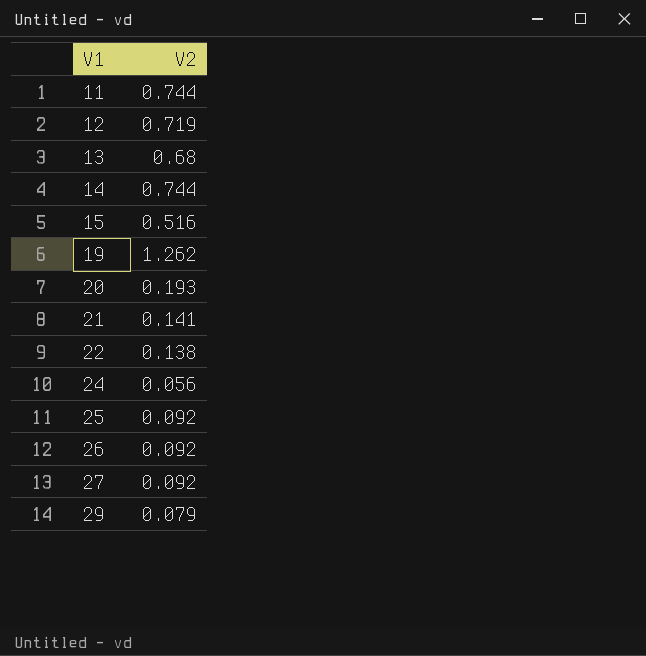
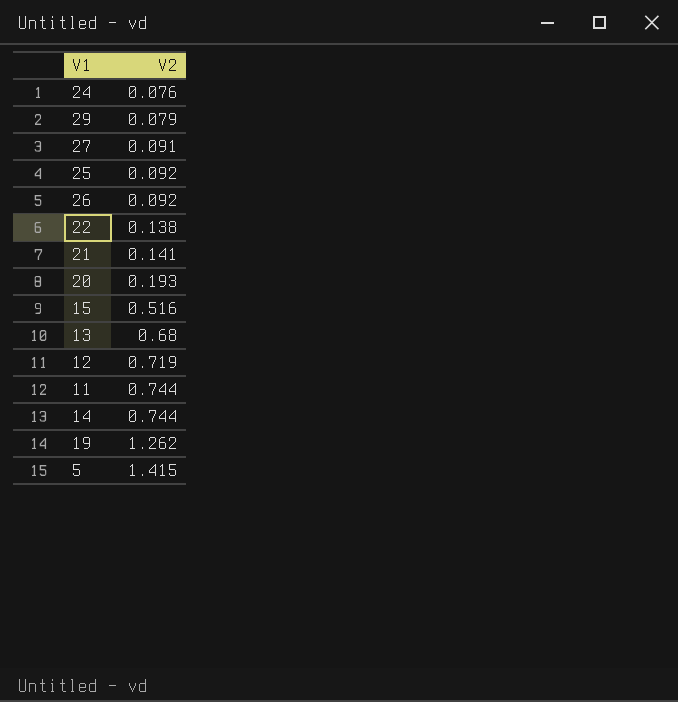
row order: V1 ascending -> V2 ascending
24 | V2: 0.056 -> 0.076
27 | V2: 0.092 -> 0.091
row 5: none -> 1.415

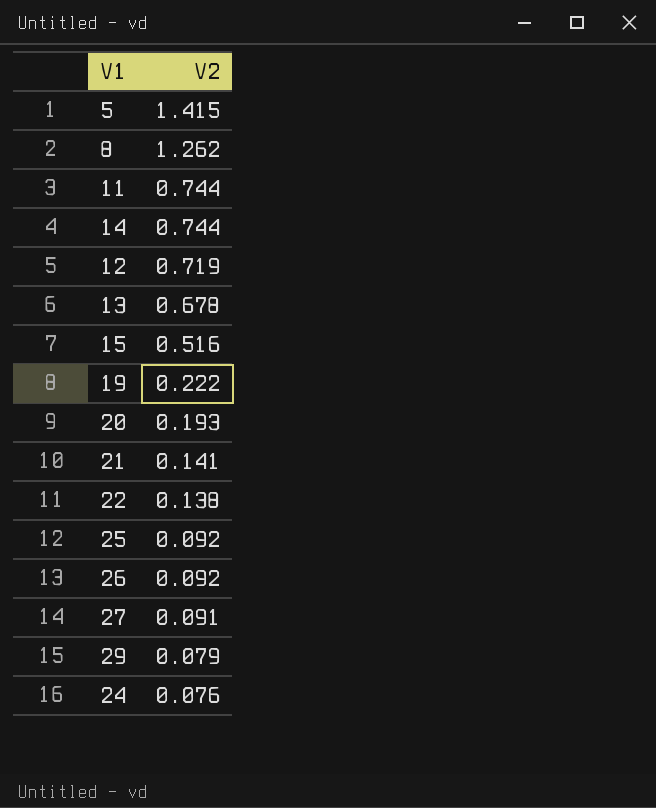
row order: V2 ascending -> V2 descending
row 8: none -> 1.262
13 | V2: 0.68 -> 0.678
19 | V2: 1.262 -> 0.222

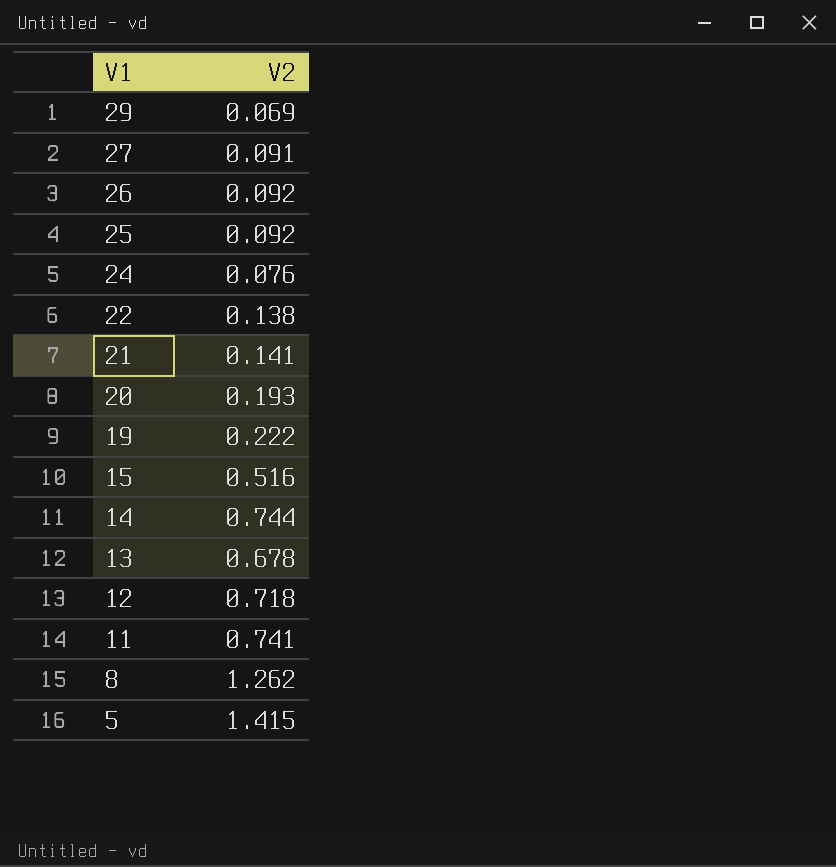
row order: V2 descending -> V1 descending
29 | V2: 0.079 -> 0.069
12 | V2: 0.719 -> 0.718
11 | V2: 0.744 -> 0.741

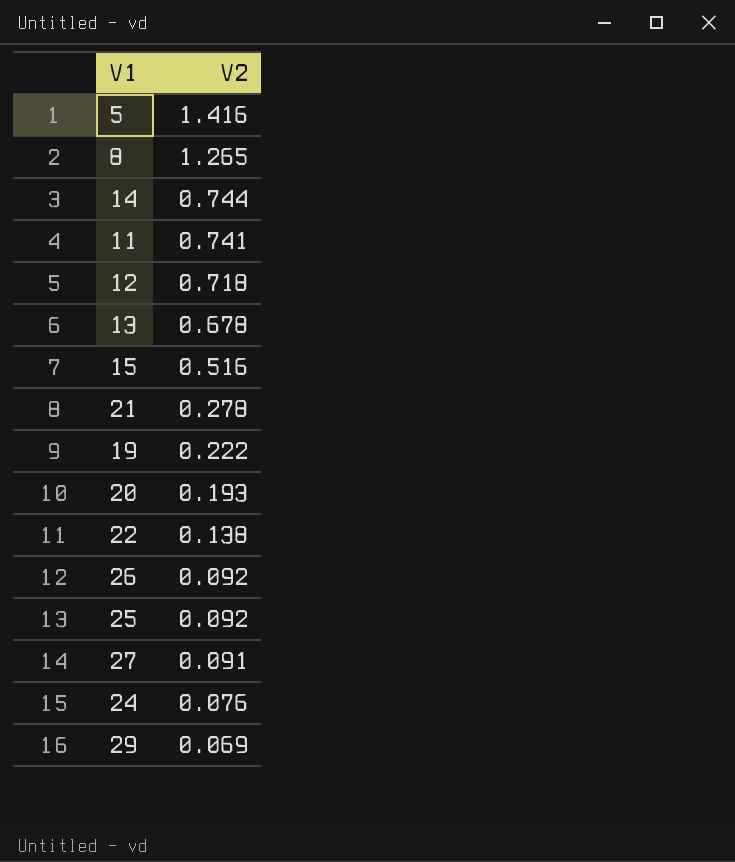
row order: V1 descending -> V2 descending
5 | V2: 1.415 -> 1.416
8 | V2: 1.262 -> 1.265
21 | V2: 0.141 -> 0.278

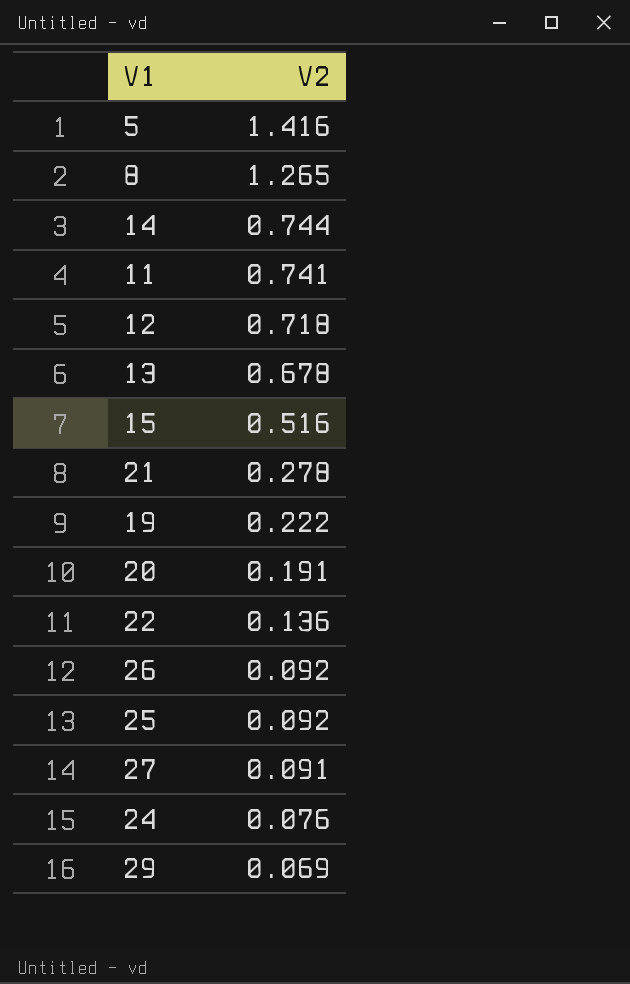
20 | V2: 0.193 -> 0.191
22 | V2: 0.138 -> 0.136

